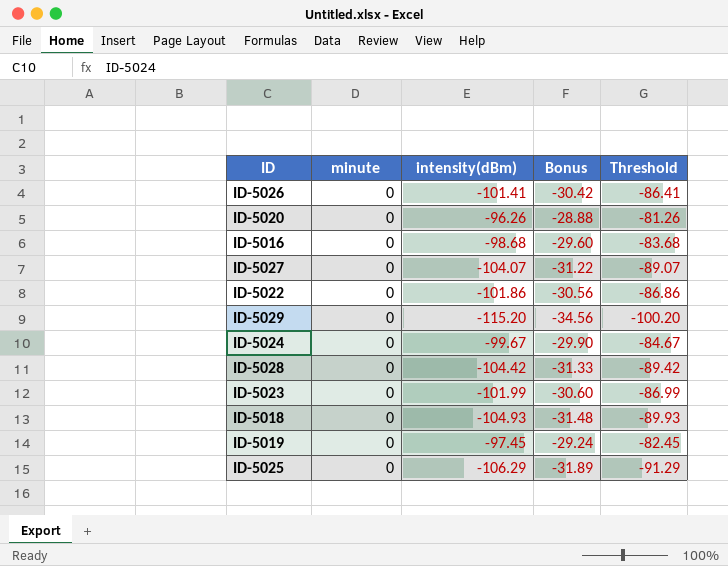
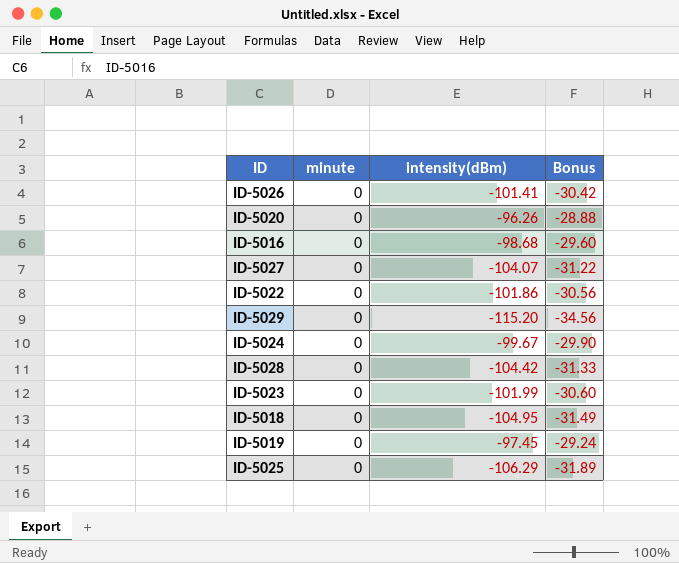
column Threshold | formula: [intensity(dBm)] + 15 -> none
ID-5018 | intensity(dBm): -104.93 -> -104.95
ID-5018 | Bonus: -31.48 -> -31.49

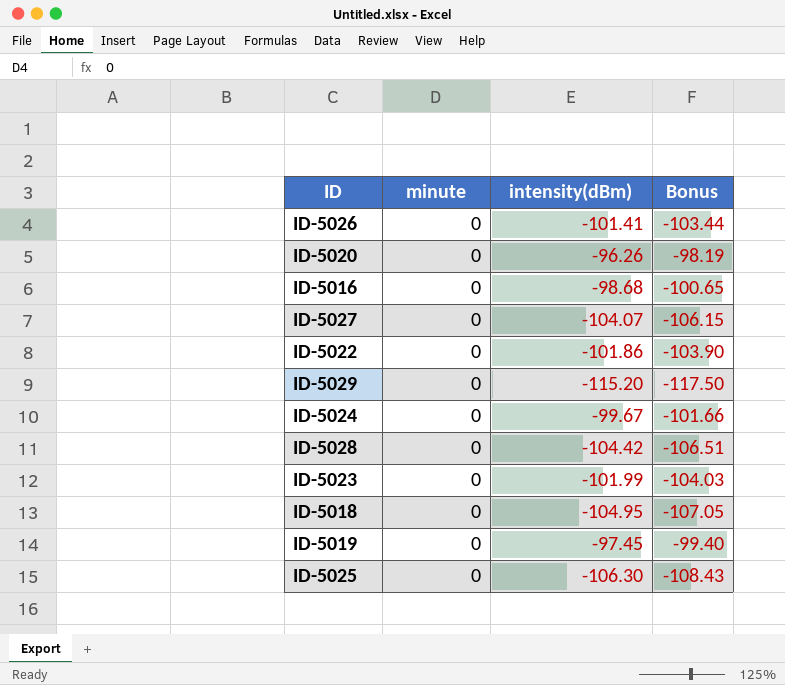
column Bonus | formula: [intensity(dBm)] * 0.3 -> [intensity(dBm)] * 1.02
ID-5025 | intensity(dBm): -106.29 -> -106.30

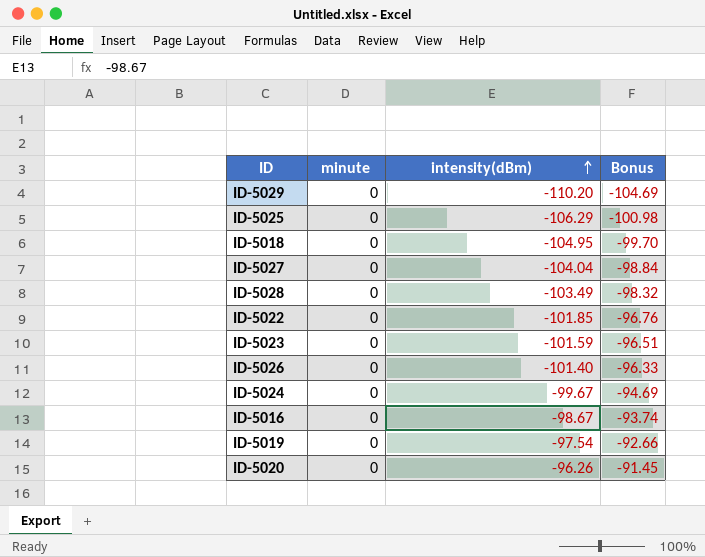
row order: none -> intensity(dBm) ascending
column Bonus | formula: [intensity(dBm)] * 1.02 -> [intensity(dBm)] * 0.95
ID-5029 | intensity(dBm): -115.20 -> -110.20
ID-5025 | intensity(dBm): -106.30 -> -106.29
ID-5027 | intensity(dBm): -104.07 -> -104.04
ID-5028 | intensity(dBm): -104.42 -> -103.49
ID-5022 | intensity(dBm): -101.86 -> -101.85
ID-5023 | intensity(dBm): -101.99 -> -101.59
ID-5026 | intensity(dBm): -101.41 -> -101.40
ID-5016 | intensity(dBm): -98.68 -> -98.67
ID-5019 | intensity(dBm): -97.45 -> -97.54

